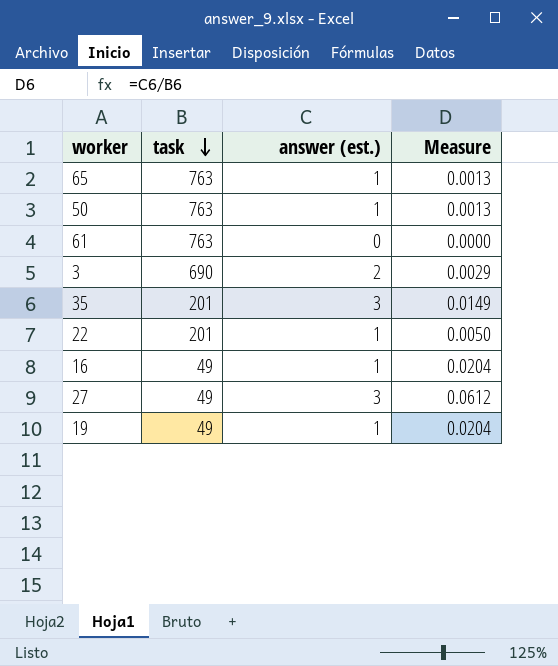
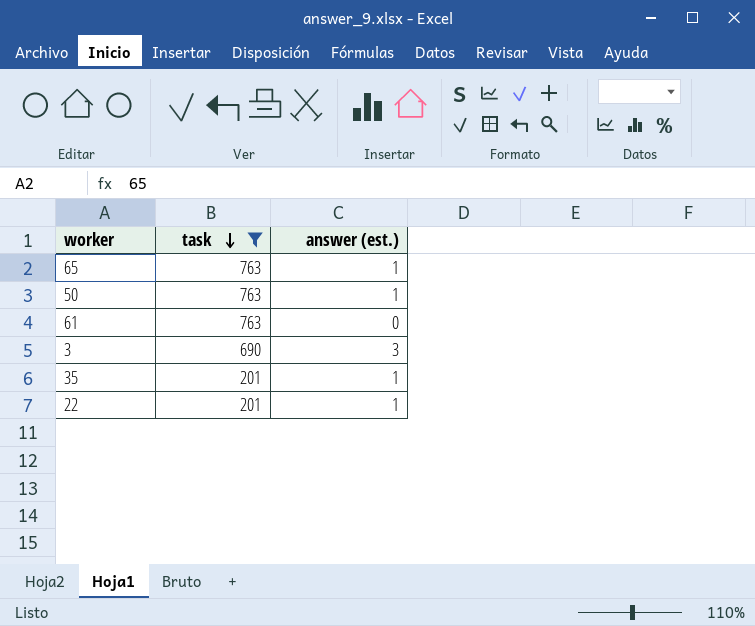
filter: none -> task != 49
column Measure | formula: [answer (est.)] / [task] -> none
3 | answer (est.): 2 -> 3
35 | answer (est.): 3 -> 1

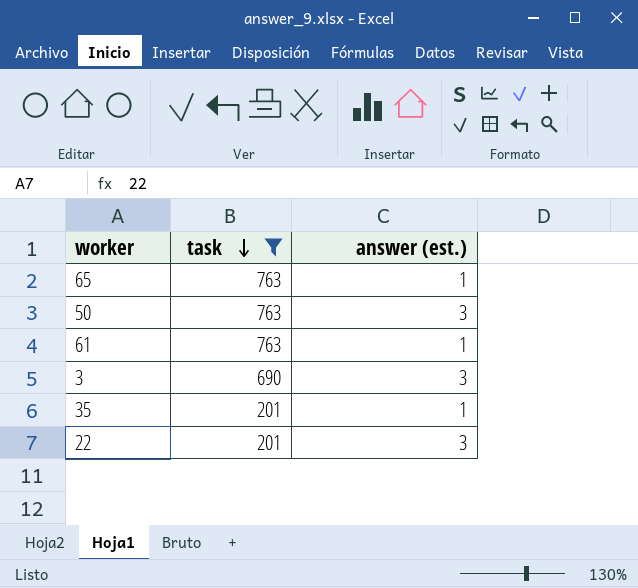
50 | answer (est.): 1 -> 3
61 | answer (est.): 0 -> 1
22 | answer (est.): 1 -> 3

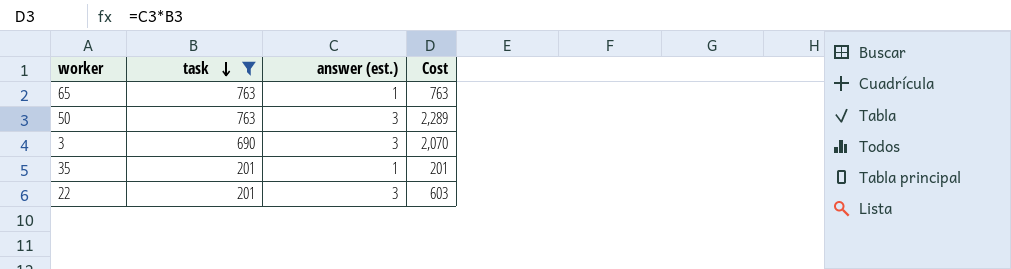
column Cost | formula: none -> [task] * [answer (est.)]
row 61: 763 | 1 -> none

